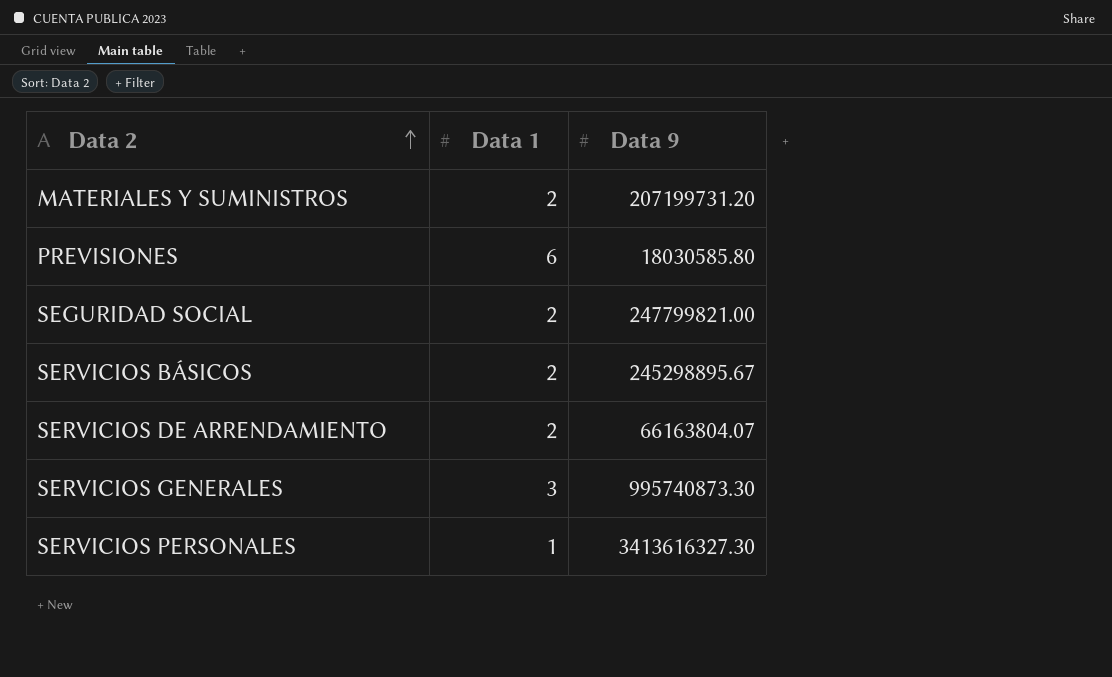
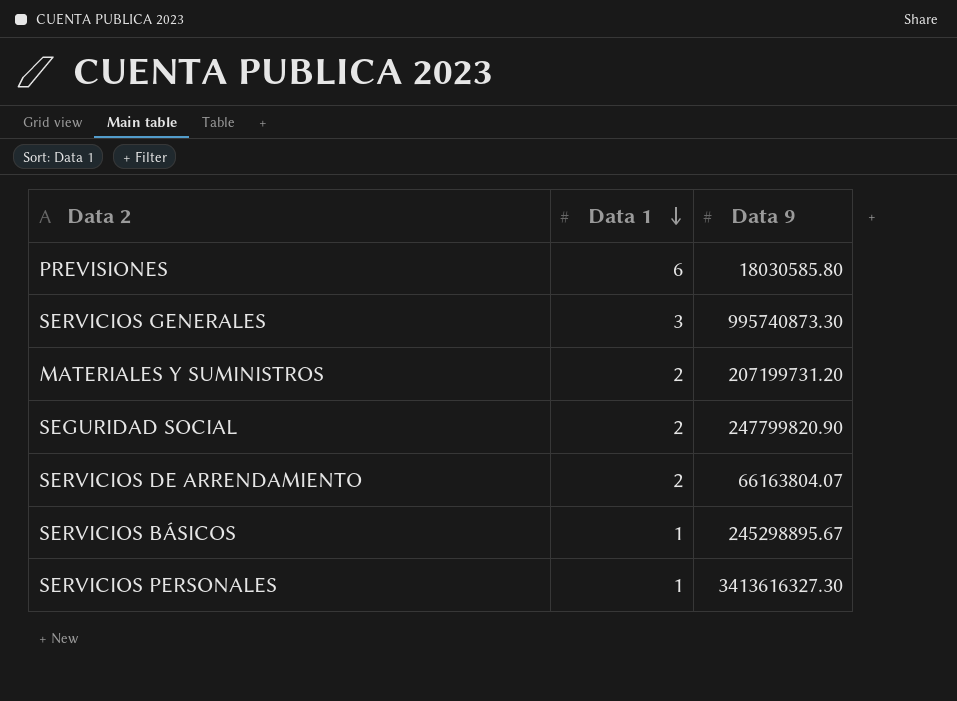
row order: Data 2 ascending -> Data 1 descending
SEGURIDAD SOCIAL | Data 9: 247799821.00 -> 247799820.90
SERVICIOS BÁSICOS | Data 1: 2 -> 1

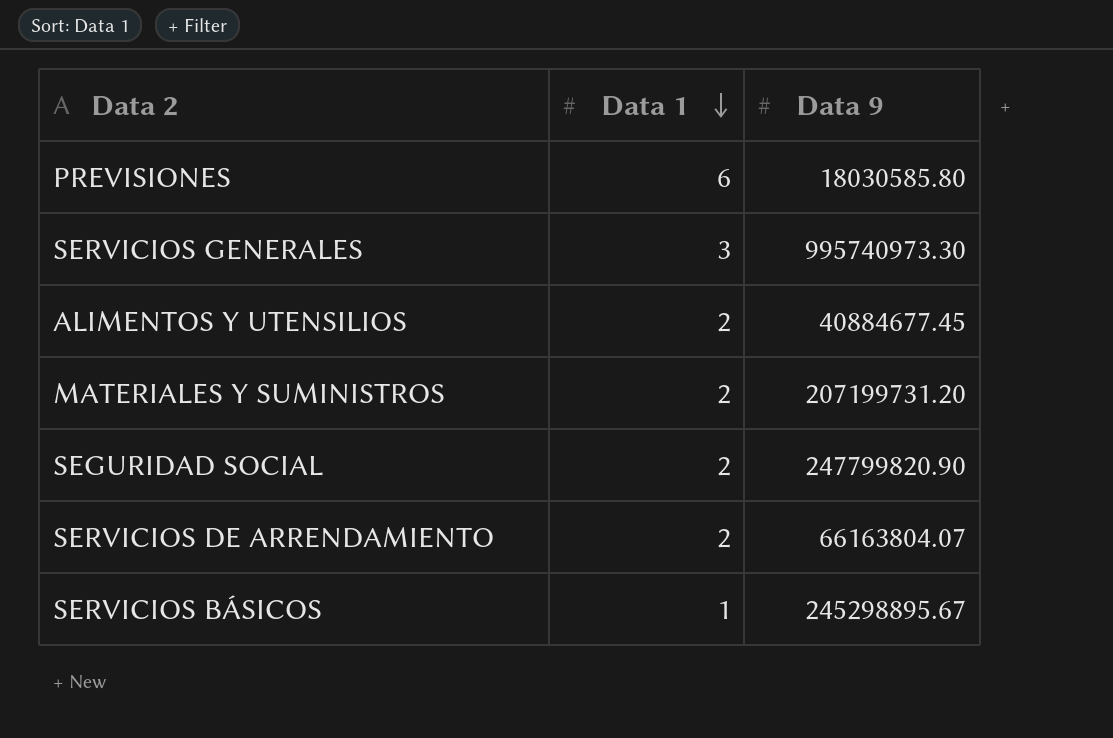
row SERVICIOS PERSONALES: 1 | 3413616327.30 -> none
SERVICIOS GENERALES | Data 9: 995740873.30 -> 995740973.30
row ALIMENTOS Y UTENSILIOS: none -> 2 | 40884677.45

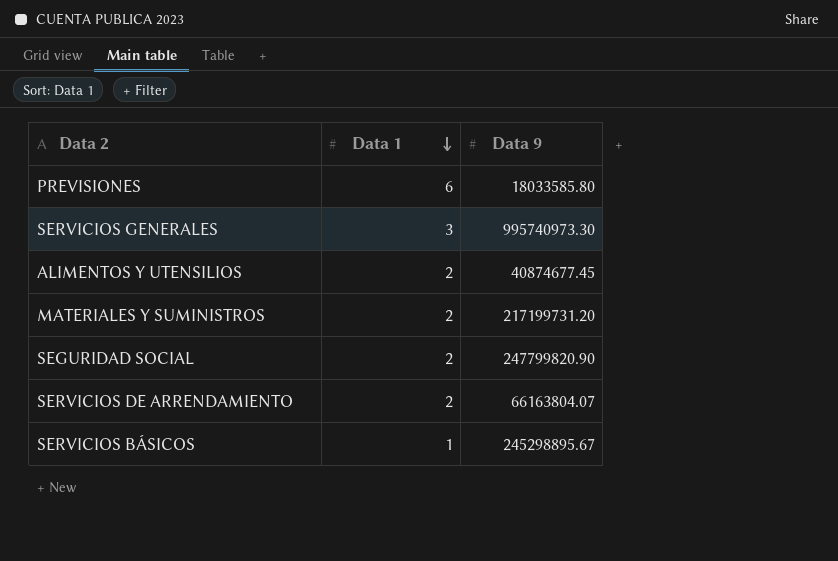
PREVISIONES | Data 9: 18030585.80 -> 18033585.80
ALIMENTOS Y UTENSILIOS | Data 9: 40884677.45 -> 40874677.45
MATERIALES Y SUMINISTROS | Data 9: 207199731.20 -> 217199731.20

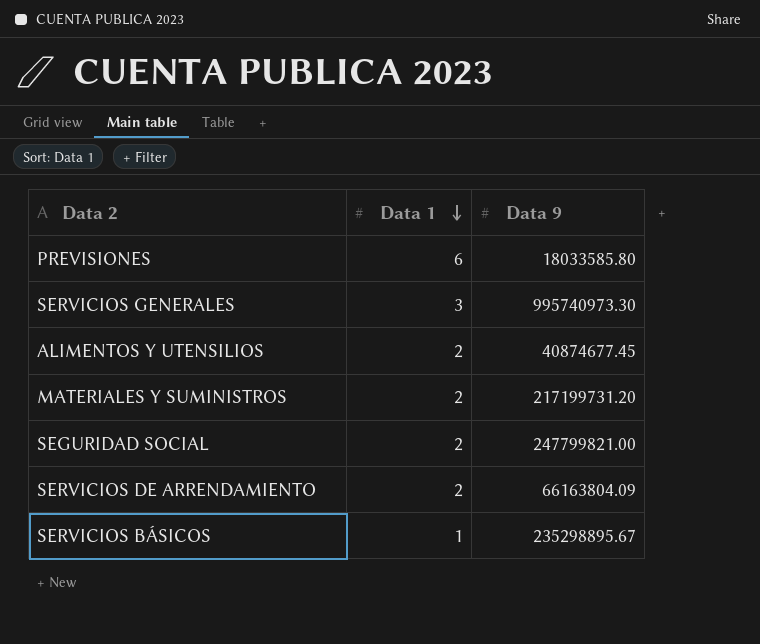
SEGURIDAD SOCIAL | Data 9: 247799820.90 -> 247799821.00
SERVICIOS DE ARRENDAMIENTO | Data 9: 66163804.07 -> 66163804.09
SERVICIOS BÁSICOS | Data 9: 245298895.67 -> 235298895.67

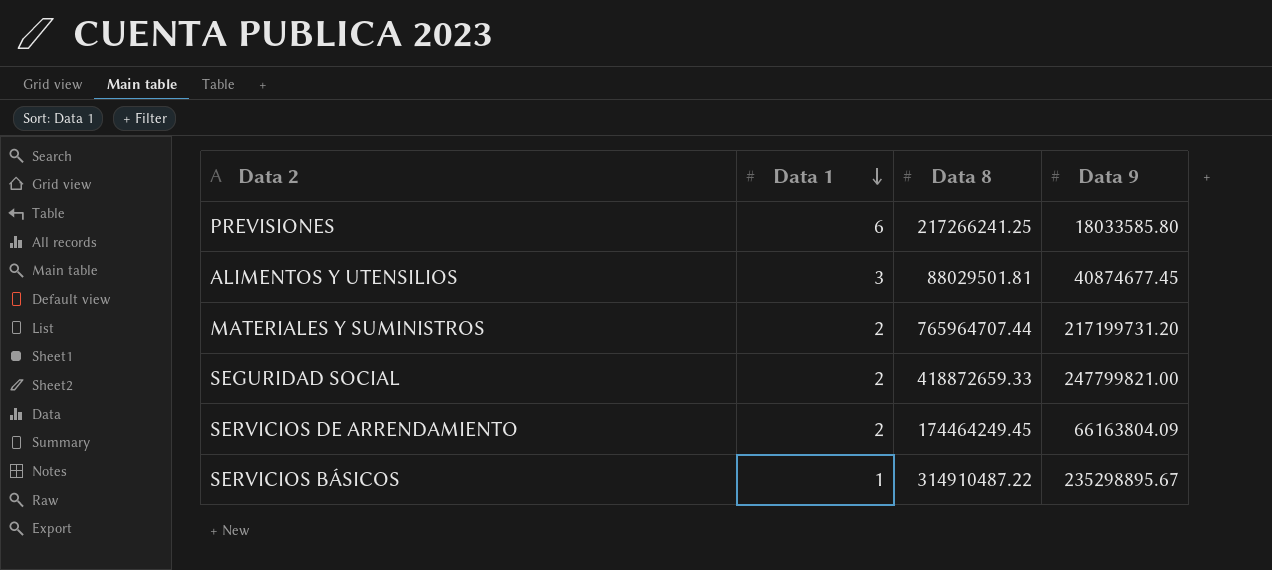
column Data 8 | position: none -> 3
row SERVICIOS GENERALES: 3 | 995740973.30 -> none
ALIMENTOS Y UTENSILIOS | Data 1: 2 -> 3

